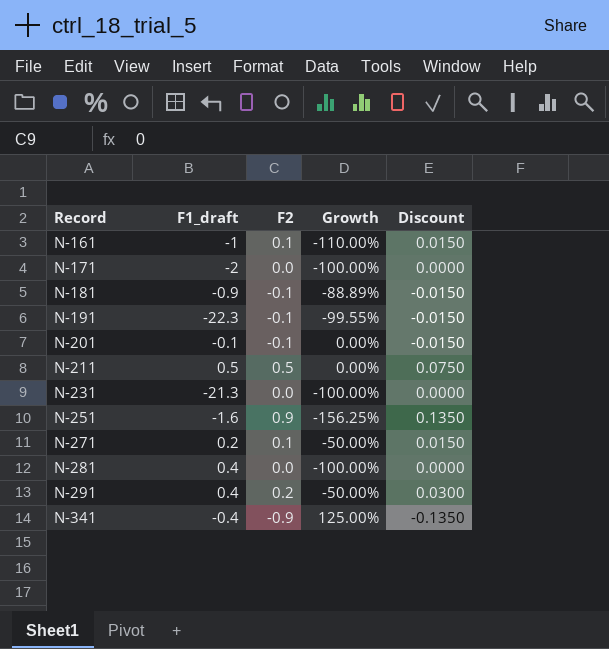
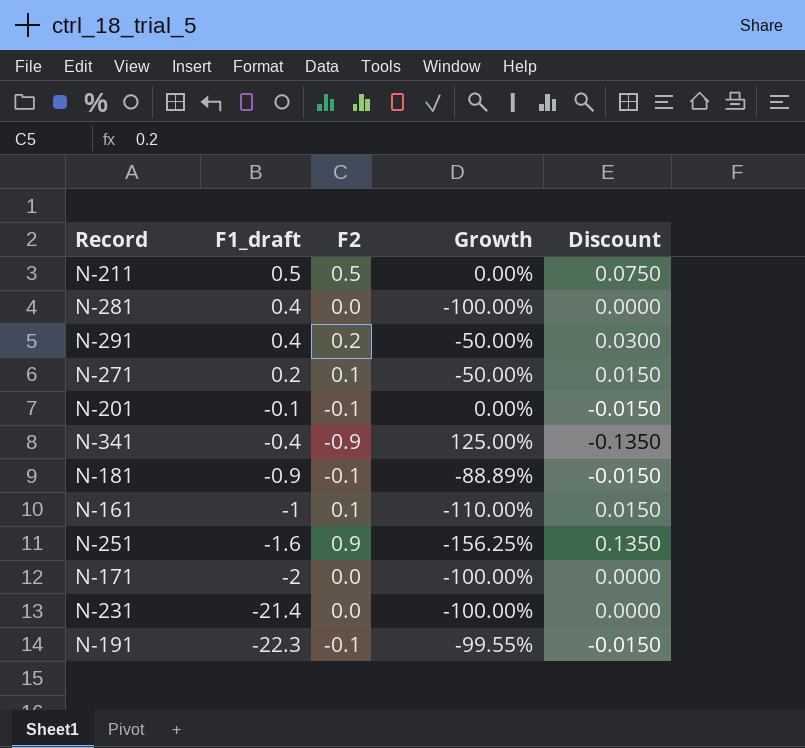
row order: Record ascending -> F1_draft descending
N-231 | F1_draft: -21.3 -> -21.4

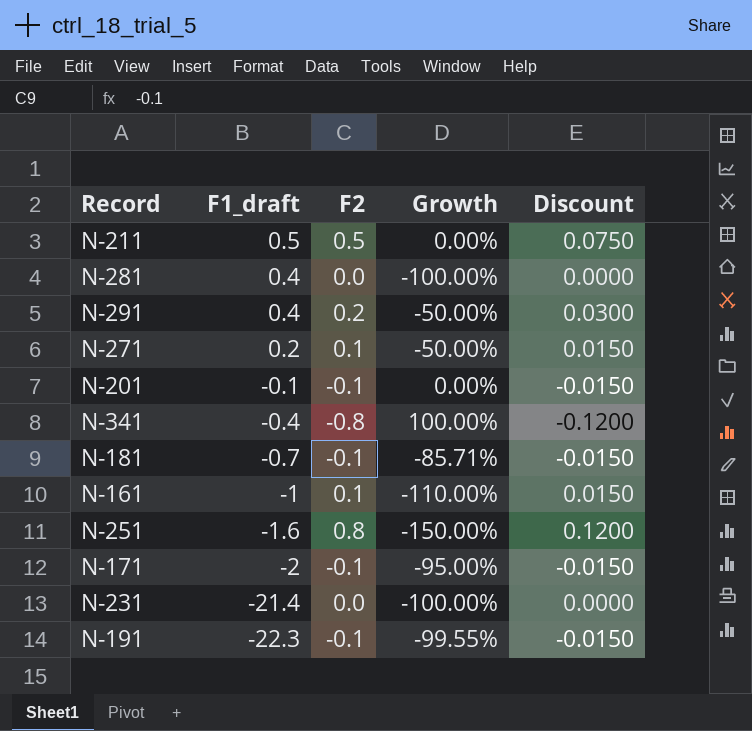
N-341 | F2: -0.9 -> -0.8
N-341 | Growth: 125.00% -> 100.00%
N-341 | Discount: -0.1350 -> -0.1200
N-181 | F1_draft: -0.9 -> -0.7
N-181 | Growth: -88.89% -> -85.71%
N-251 | F2: 0.9 -> 0.8
N-251 | Growth: -156.25% -> -150.00%
N-251 | Discount: 0.1350 -> 0.1200
N-171 | F2: 0.0 -> -0.1
N-171 | Growth: -100.00% -> -95.00%
N-171 | Discount: 0.0000 -> -0.0150

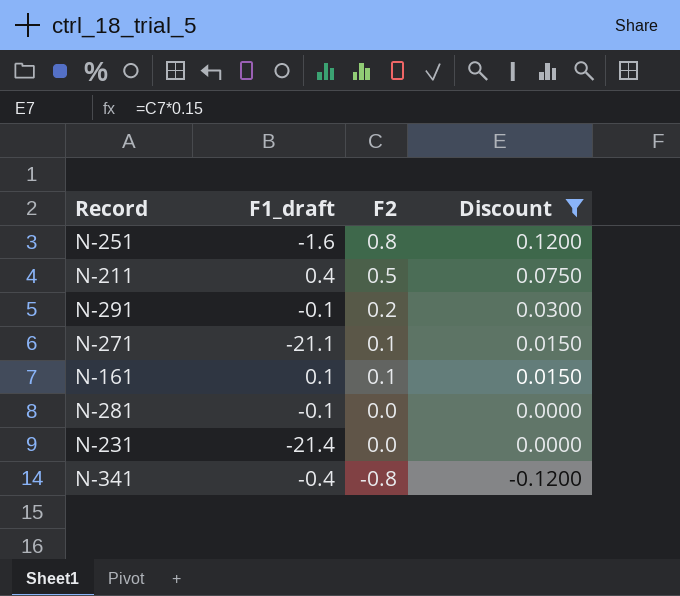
filter: none -> Discount != -0.0150
row order: F1_draft descending -> F2 descending
column Growth | formula: ([F2] - [F1_draft]) / [F1_draft] -> none
N-211 | F1_draft: 0.5 -> 0.4
N-291 | F1_draft: 0.4 -> -0.1
N-271 | F1_draft: 0.2 -> -21.1
N-161 | F1_draft: -1 -> 0.1
N-281 | F1_draft: 0.4 -> -0.1

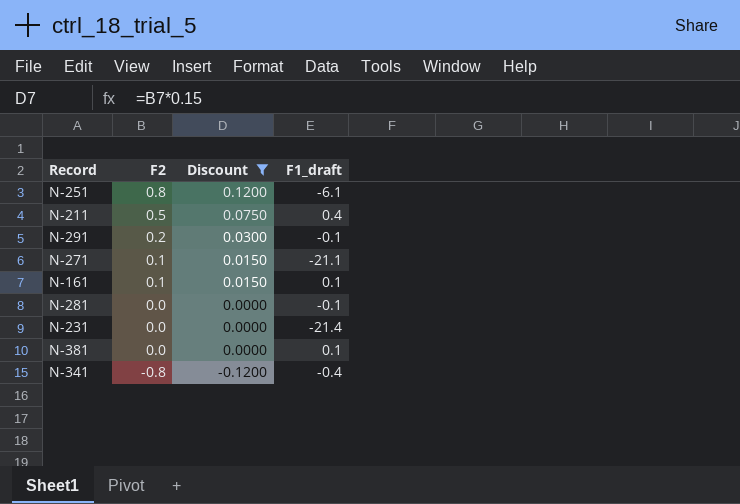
column F1_draft | position: 2 -> 4
N-251 | F1_draft: -1.6 -> -6.1
row N-381: none -> 0.0 | 0.0000 | 0.1

